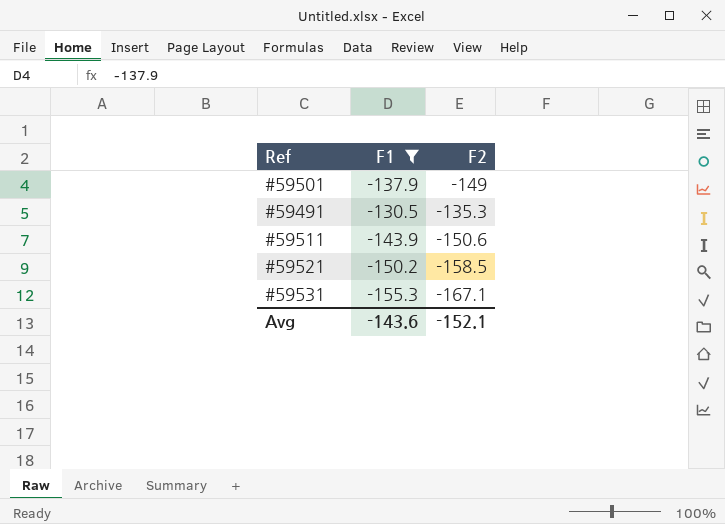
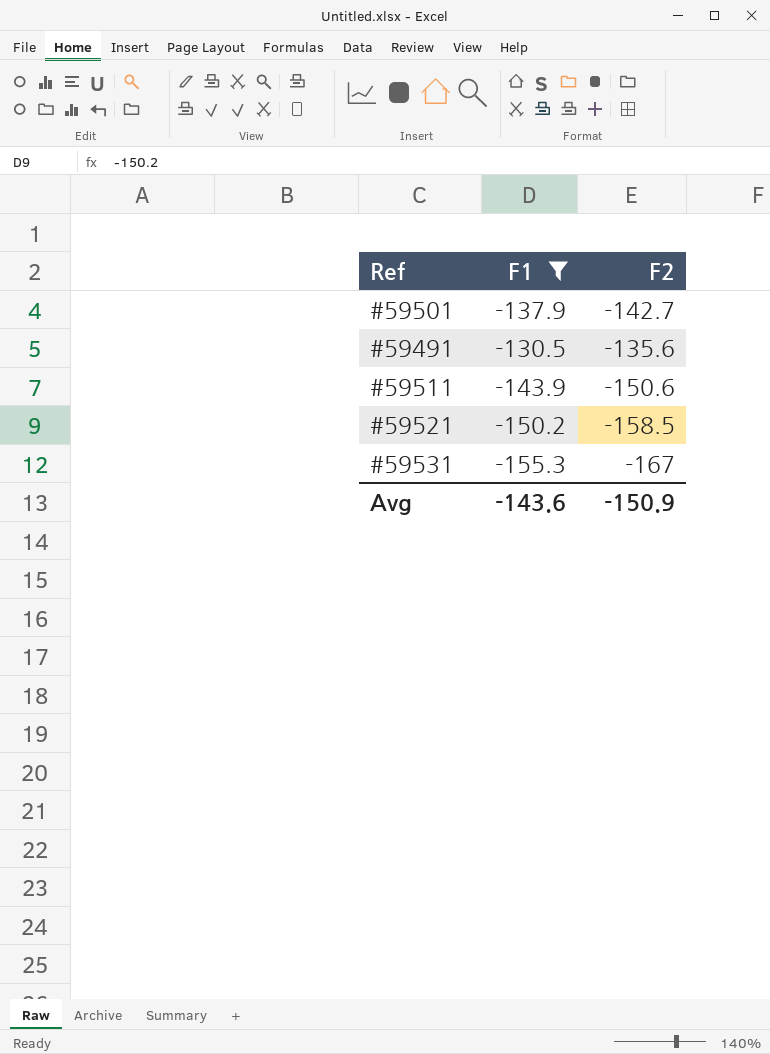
#59501 | F2: -149 -> -142.7
#59491 | F2: -135.3 -> -135.6
#59531 | F2: -167.1 -> -167
Avg | F2: -152.1 -> -150.9

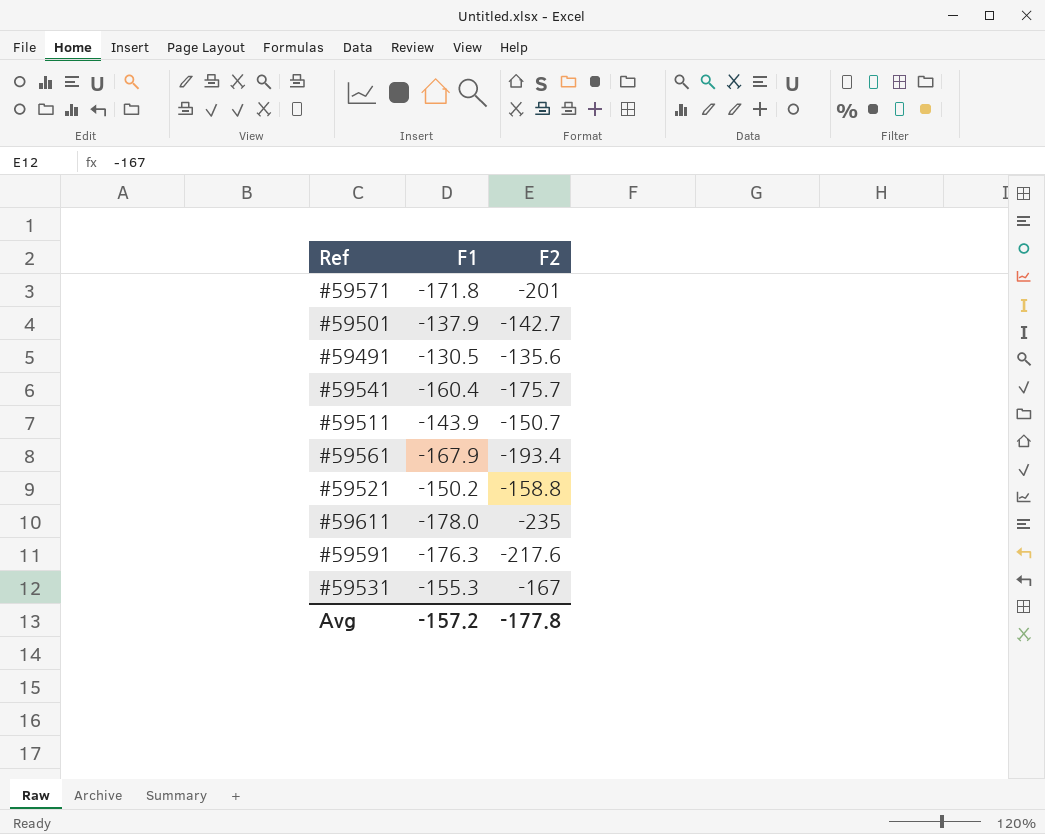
filter: F1 >= -155.3 -> none
#59511 | F2: -150.6 -> -150.7
#59521 | F2: -158.5 -> -158.8
Avg | F1: -143.6 -> -157.2
Avg | F2: -150.9 -> -177.8

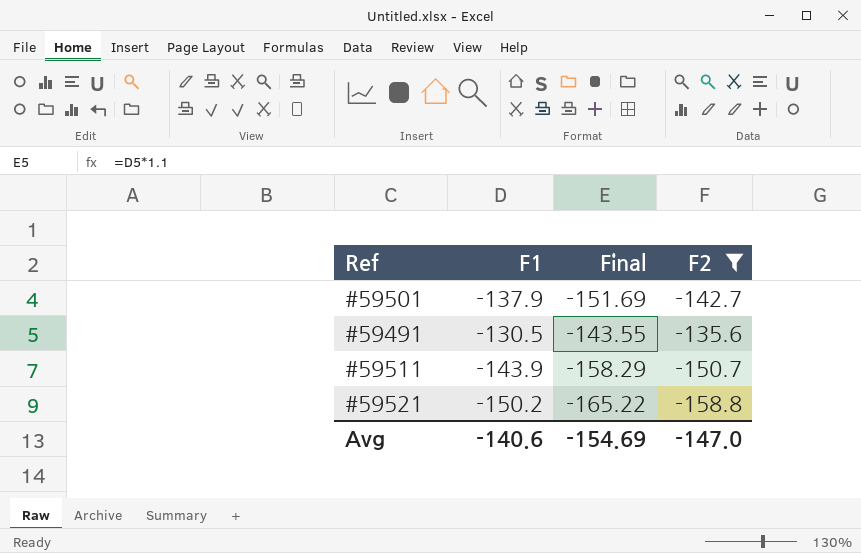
filter: none -> F2 >= -158.8
column Final | formula: none -> [F1] * 1.1
Avg | F1: -157.2 -> -140.6
Avg | F2: -177.8 -> -147.0

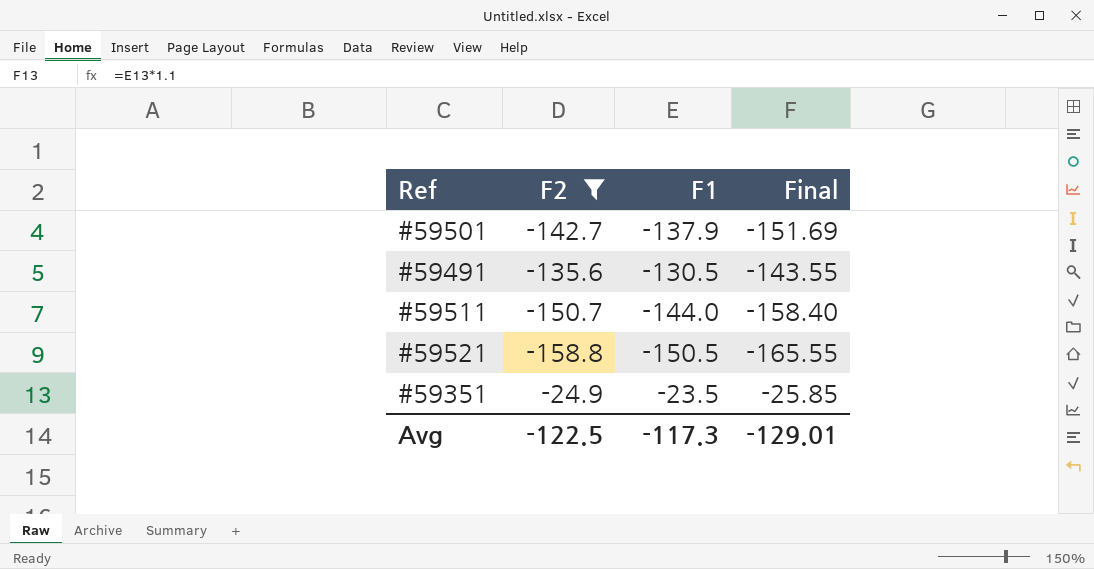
column F2 | position: 4 -> 2
#59511 | F1: -143.9 -> -144.0
#59511 | Final: -158.29 -> -158.40
#59521 | F1: -150.2 -> -150.5
#59521 | Final: -165.22 -> -165.55
row #59351: none -> -24.9 | -23.5 | -25.85
Avg | F2: -147.0 -> -122.5
Avg | F1: -140.6 -> -117.3
Avg | Final: -154.69 -> -129.01

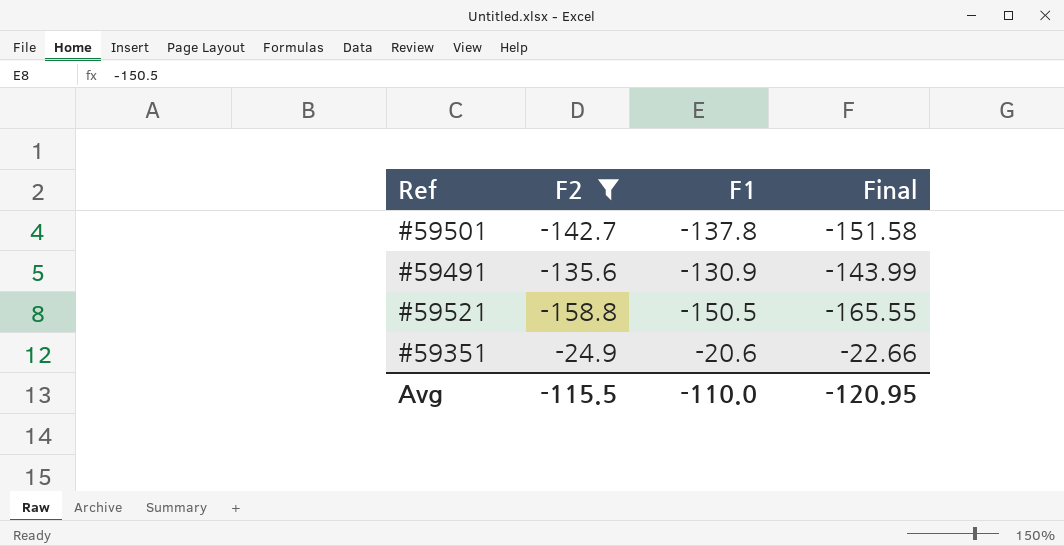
row #59511: -150.7 | -144.0 | -158.40 -> none
#59501 | F1: -137.9 -> -137.8
#59501 | Final: -151.69 -> -151.58
#59491 | F1: -130.5 -> -130.9
#59491 | Final: -143.55 -> -143.99
#59351 | F1: -23.5 -> -20.6
#59351 | Final: -25.85 -> -22.66
Avg | F2: -122.5 -> -115.5
Avg | F1: -117.3 -> -110.0
Avg | Final: -129.01 -> -120.95

